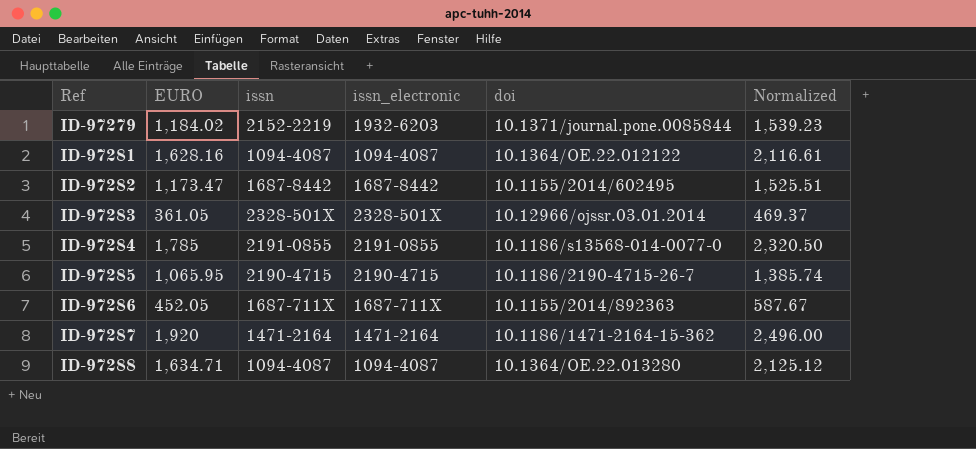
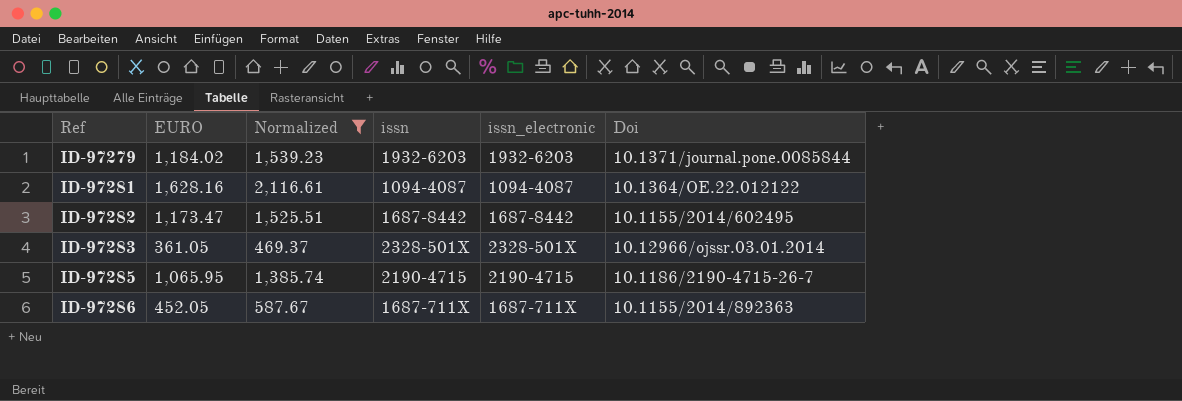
filter: none -> Normalized <= 2,116.61
column Normalized | position: 6 -> 3
column name: doi -> Doi
ID-97279 | issn: 2152-2219 -> 1932-6203

